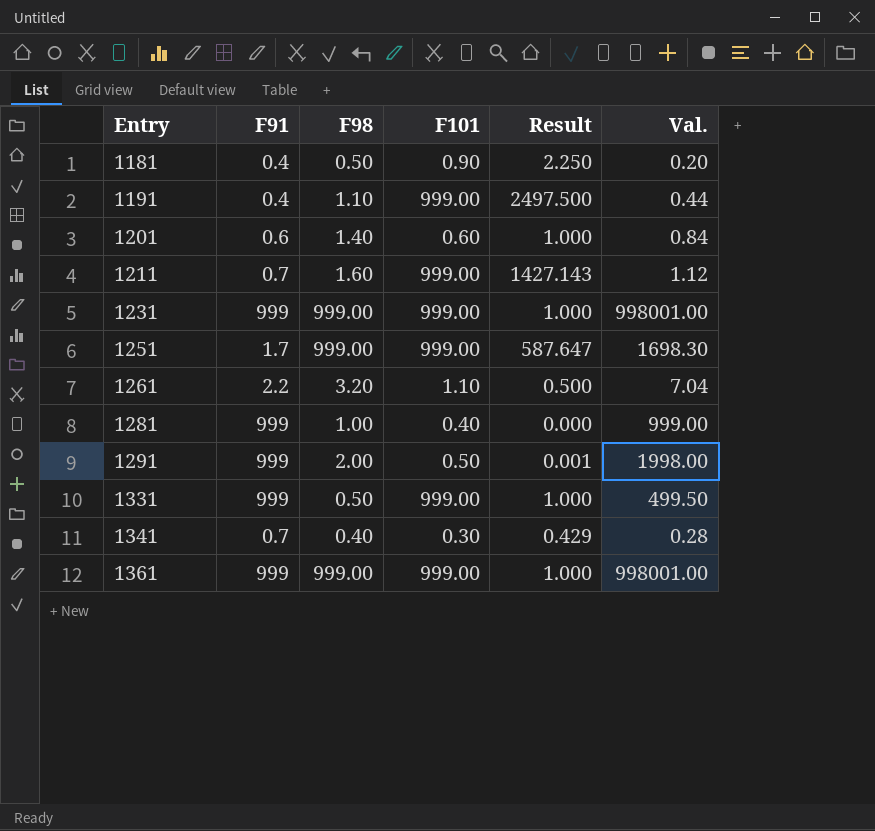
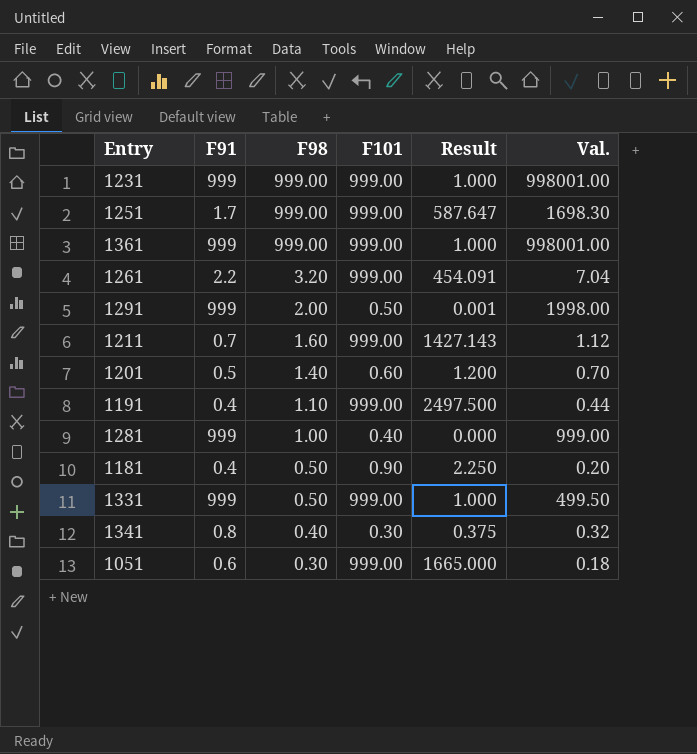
row order: Entry ascending -> F98 descending
1261 | F101: 1.10 -> 999.00
1261 | Result: 0.500 -> 454.091
1201 | F91: 0.6 -> 0.5
1201 | Result: 1.000 -> 1.200
1201 | Val.: 0.84 -> 0.70
1341 | F91: 0.7 -> 0.8
1341 | Result: 0.429 -> 0.375
1341 | Val.: 0.28 -> 0.32
row 1051: none -> 0.6 | 0.30 | 999.00 | 1665.000 | 0.18

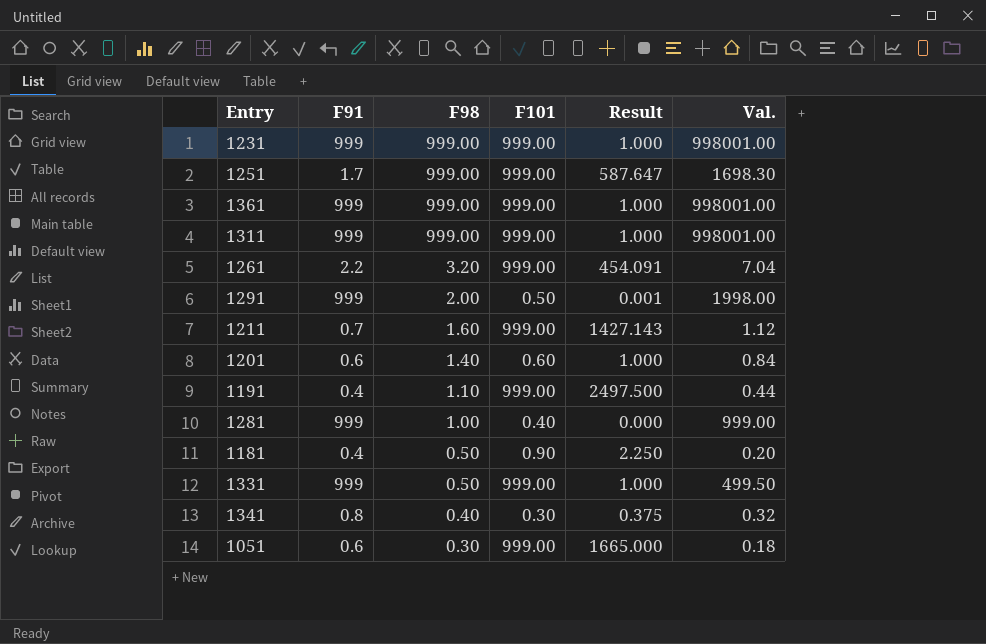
row 1311: none -> 999 | 999.00 | 999.00 | 1.000 | 998001.00
1201 | F91: 0.5 -> 0.6
1201 | Result: 1.200 -> 1.000
1201 | Val.: 0.70 -> 0.84

